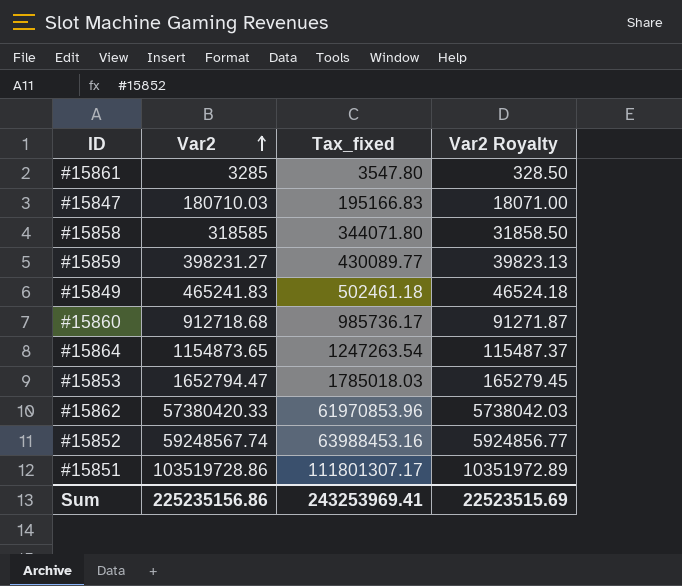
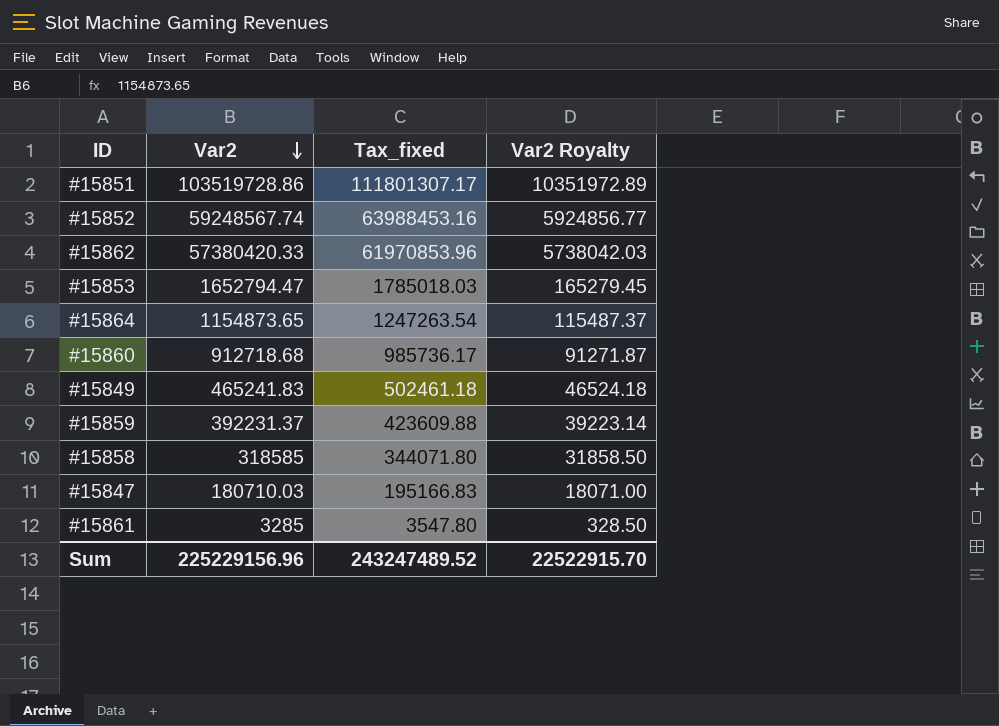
row order: Var2 ascending -> Var2 descending
#15859 | Var2: 398231.27 -> 392231.37
#15859 | Tax_fixed: 430089.77 -> 423609.88
#15859 | Var2 Royalty: 39823.13 -> 39223.14
Sum | Var2: 225235156.86 -> 225229156.96
Sum | Tax_fixed: 243253969.41 -> 243247489.52
Sum | Var2 Royalty: 22523515.69 -> 22522915.70

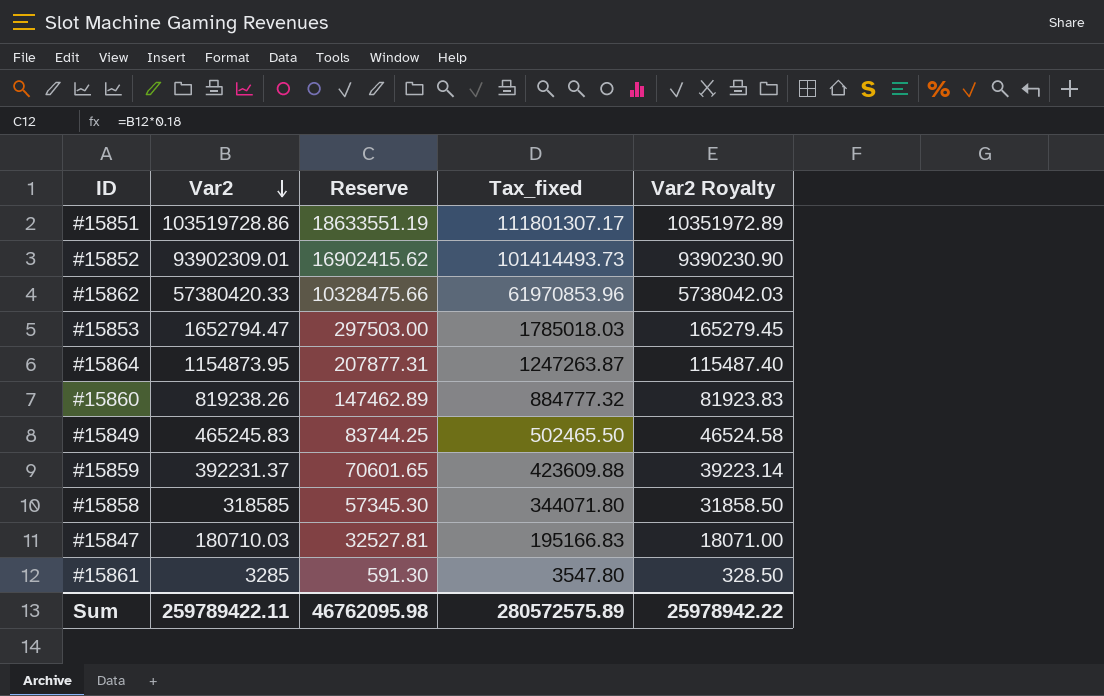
column Reserve | formula: none -> [Var2] * 0.18
#15852 | Var2: 59248567.74 -> 93902309.01
#15852 | Tax_fixed: 63988453.16 -> 101414493.73
#15852 | Var2 Royalty: 5924856.77 -> 9390230.90
#15864 | Var2: 1154873.65 -> 1154873.95
#15864 | Tax_fixed: 1247263.54 -> 1247263.87
#15864 | Var2 Royalty: 115487.37 -> 115487.40
#15860 | Var2: 912718.68 -> 819238.26
#15860 | Tax_fixed: 985736.17 -> 884777.32
#15860 | Var2 Royalty: 91271.87 -> 81923.83
#15849 | Var2: 465241.83 -> 465245.83
#15849 | Tax_fixed: 502461.18 -> 502465.50
#15849 | Var2 Royalty: 46524.18 -> 46524.58
Sum | Var2: 225229156.96 -> 259789422.11
Sum | Tax_fixed: 243247489.52 -> 280572575.89
Sum | Var2 Royalty: 22522915.70 -> 25978942.22

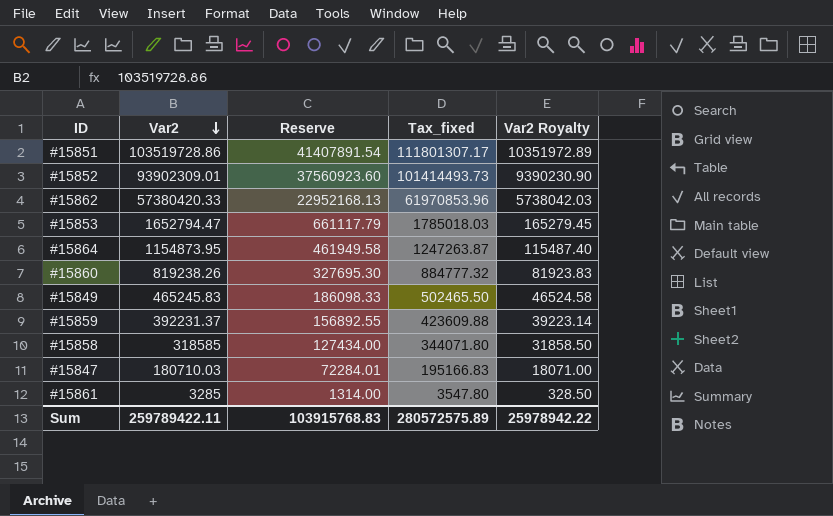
column Reserve | formula: [Var2] * 0.18 -> [Var2] * 0.4
Sum | Reserve: 46762095.98 -> 103915768.83

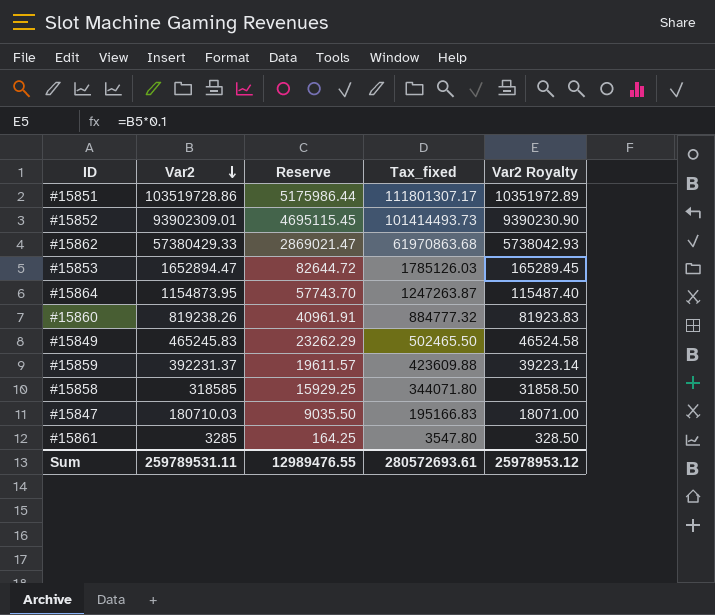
column Reserve | formula: [Var2] * 0.4 -> [Var2] * 0.05
#15862 | Var2: 57380420.33 -> 57380429.33
#15862 | Tax_fixed: 61970853.96 -> 61970863.68
#15862 | Var2 Royalty: 5738042.03 -> 5738042.93
#15853 | Var2: 1652794.47 -> 1652894.47
#15853 | Tax_fixed: 1785018.03 -> 1785126.03
#15853 | Var2 Royalty: 165279.45 -> 165289.45
Sum | Var2: 259789422.11 -> 259789531.11
Sum | Reserve: 103915768.83 -> 12989476.55
Sum | Tax_fixed: 280572575.89 -> 280572693.61
Sum | Var2 Royalty: 25978942.22 -> 25978953.12

